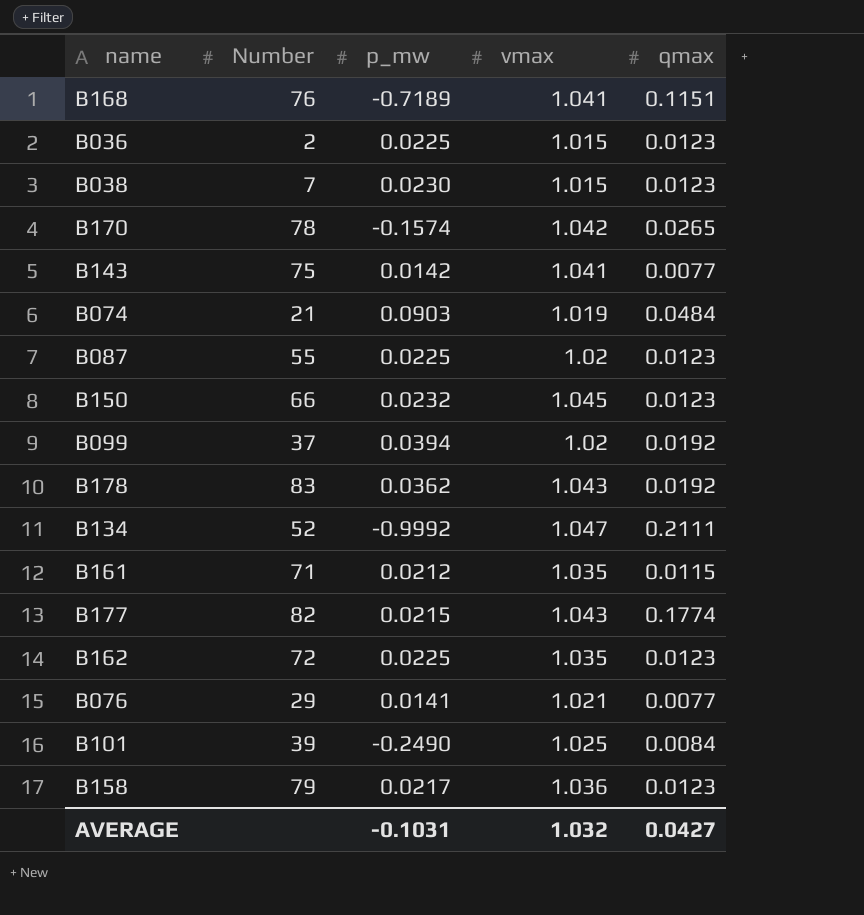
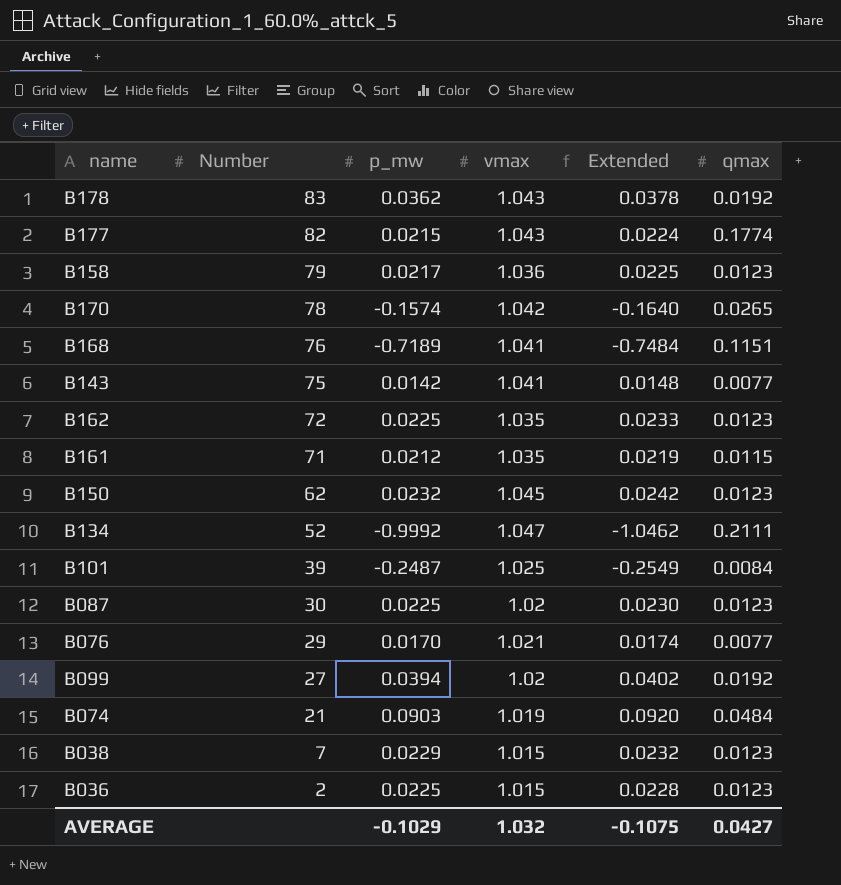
row order: none -> Number descending
column Extended | formula: none -> [p_mw] * [vmax]
B150 | Number: 66 -> 62
B101 | p_mw: -0.2490 -> -0.2487
B087 | Number: 55 -> 30
B076 | p_mw: 0.0141 -> 0.0170
B099 | Number: 37 -> 27
B038 | p_mw: 0.0230 -> 0.0229
AVERAGE | p_mw: -0.1031 -> -0.1029

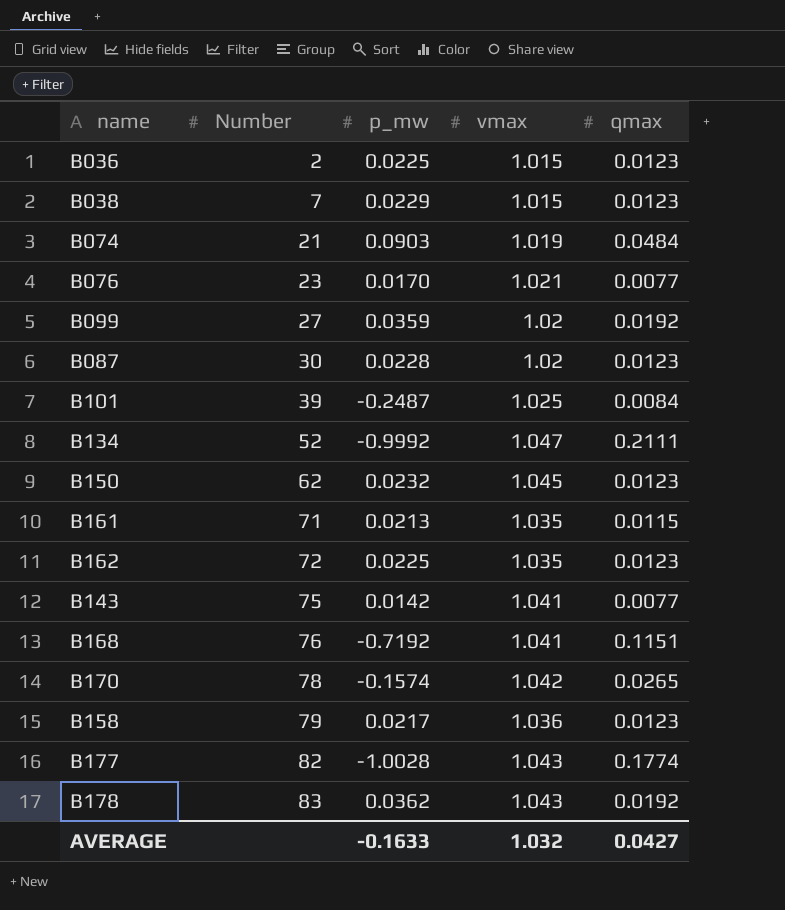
row order: Number descending -> Number ascending
column Extended | formula: [p_mw] * [vmax] -> none
B076 | Number: 29 -> 23
B099 | p_mw: 0.0394 -> 0.0359
B087 | p_mw: 0.0225 -> 0.0228
B161 | p_mw: 0.0212 -> 0.0213
B168 | p_mw: -0.7189 -> -0.7192
B177 | p_mw: 0.0215 -> -1.0028
AVERAGE | p_mw: -0.1029 -> -0.1633

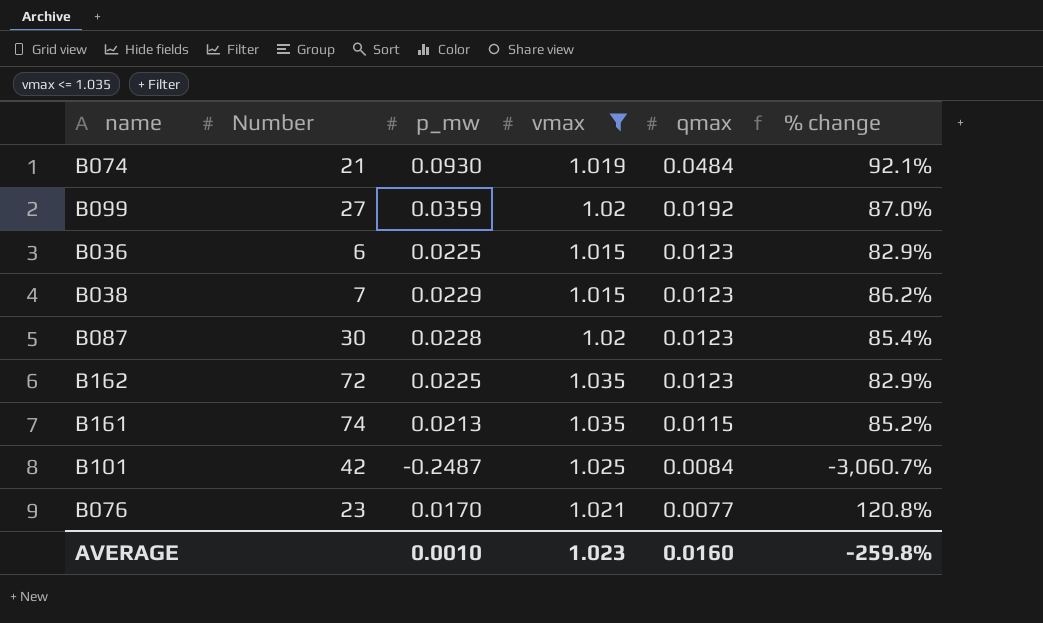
filter: none -> vmax <= 1.035
row order: Number ascending -> qmax descending
column % change | formula: none -> ([p_mw] - [qmax]) / [qmax]
B074 | p_mw: 0.0903 -> 0.0930
B036 | Number: 2 -> 6
B161 | Number: 71 -> 74
B101 | Number: 39 -> 42
AVERAGE | p_mw: -0.1633 -> 0.0010
AVERAGE | vmax: 1.032 -> 1.023
AVERAGE | qmax: 0.0427 -> 0.0160

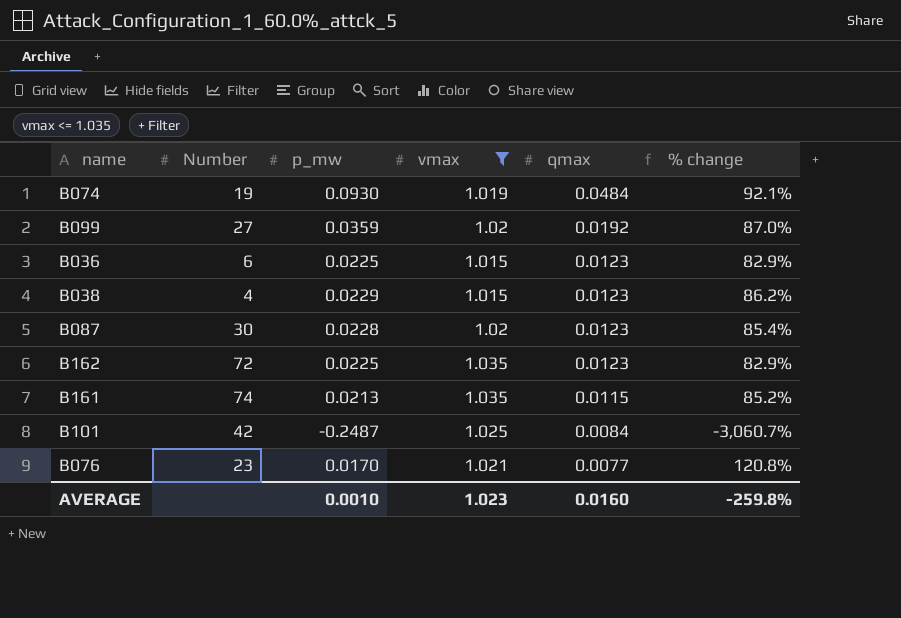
B074 | Number: 21 -> 19
B038 | Number: 7 -> 4

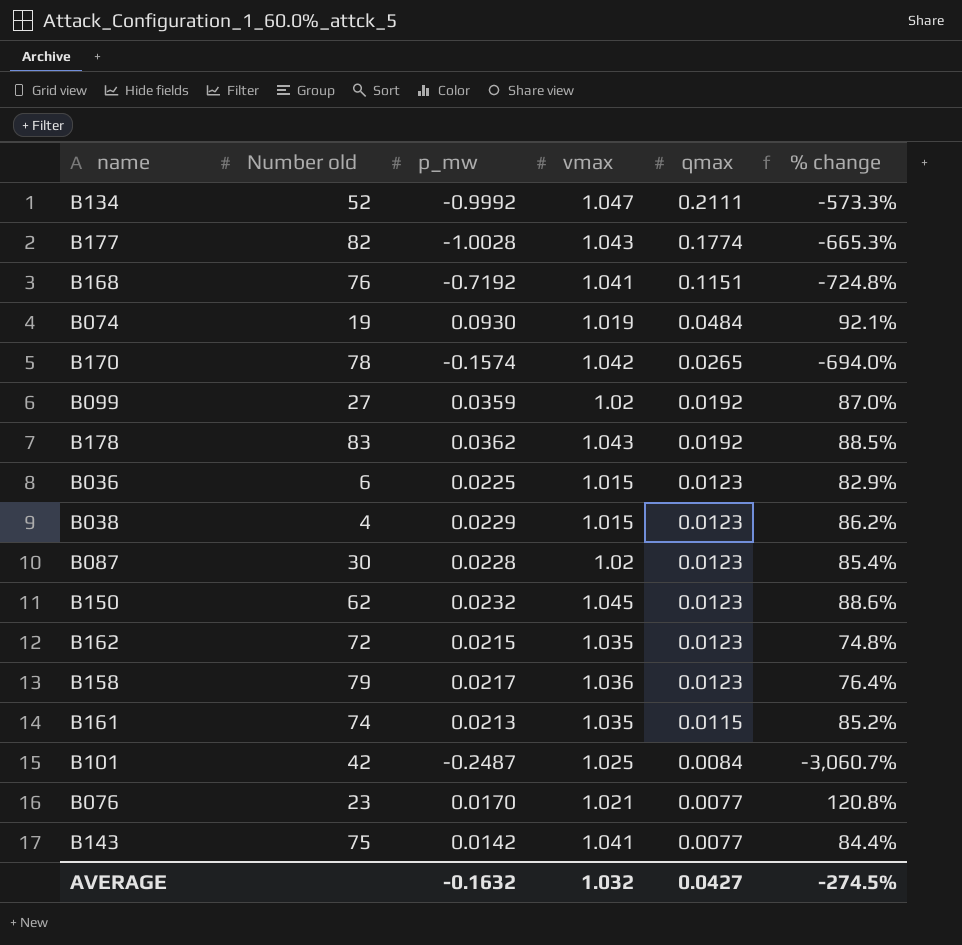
filter: vmax <= 1.035 -> none
column name: Number -> Number old
B162 | p_mw: 0.0225 -> 0.0215
B162 | % change: 82.9% -> 74.8%
AVERAGE | p_mw: 0.0010 -> -0.1632
AVERAGE | vmax: 1.023 -> 1.032
AVERAGE | qmax: 0.0160 -> 0.0427
AVERAGE | % change: -259.8% -> -274.5%

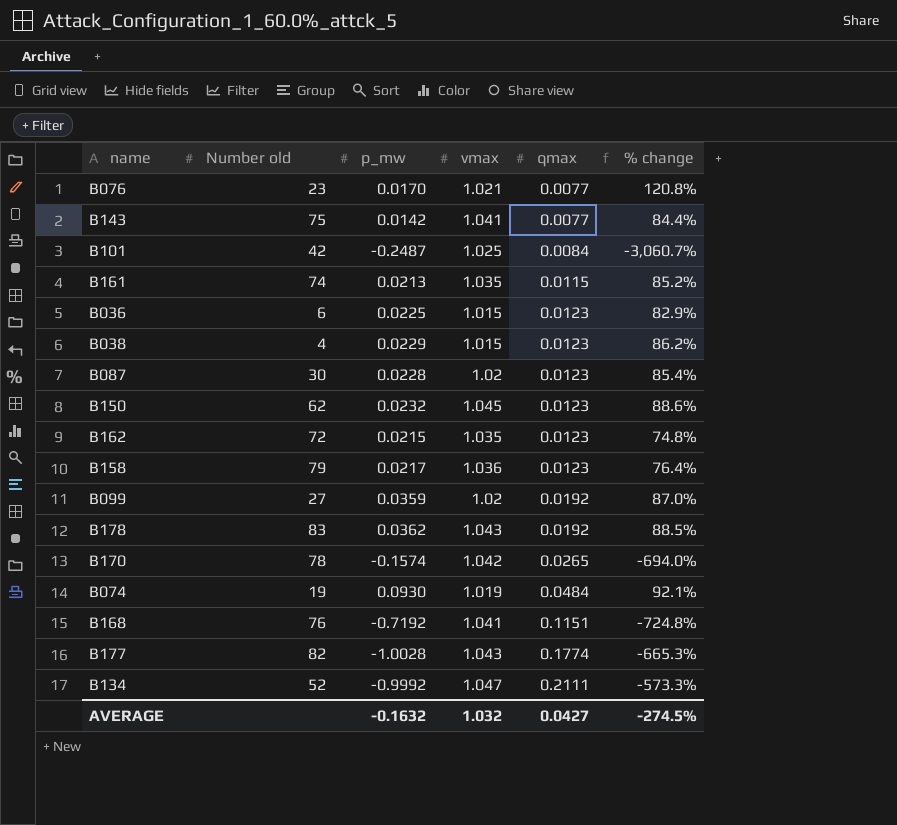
row order: qmax descending -> qmax ascending

